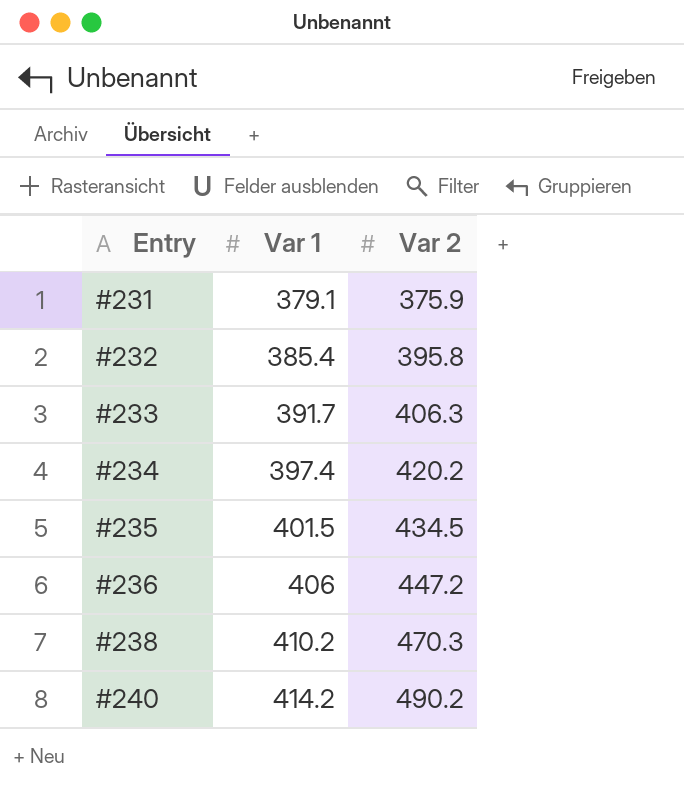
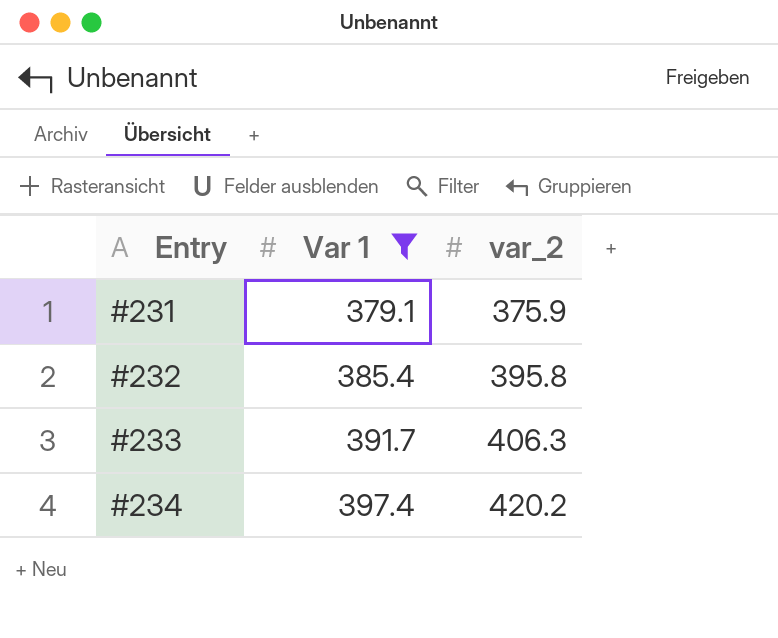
filter: none -> Var 1 <= 397.4
column name: Var 2 -> var_2

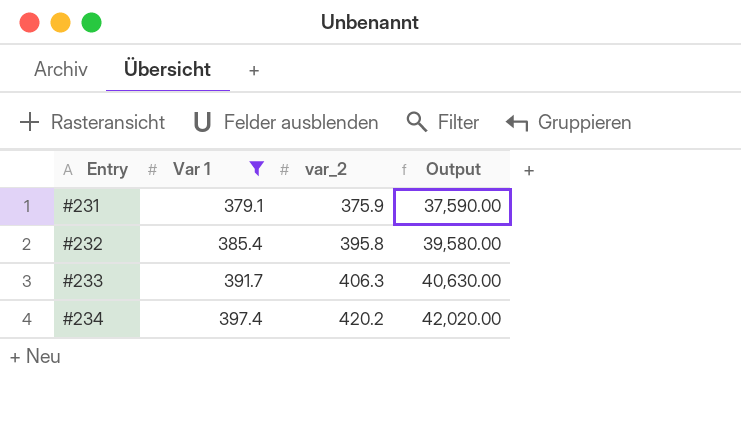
column Output | formula: none -> [var_2] * 100

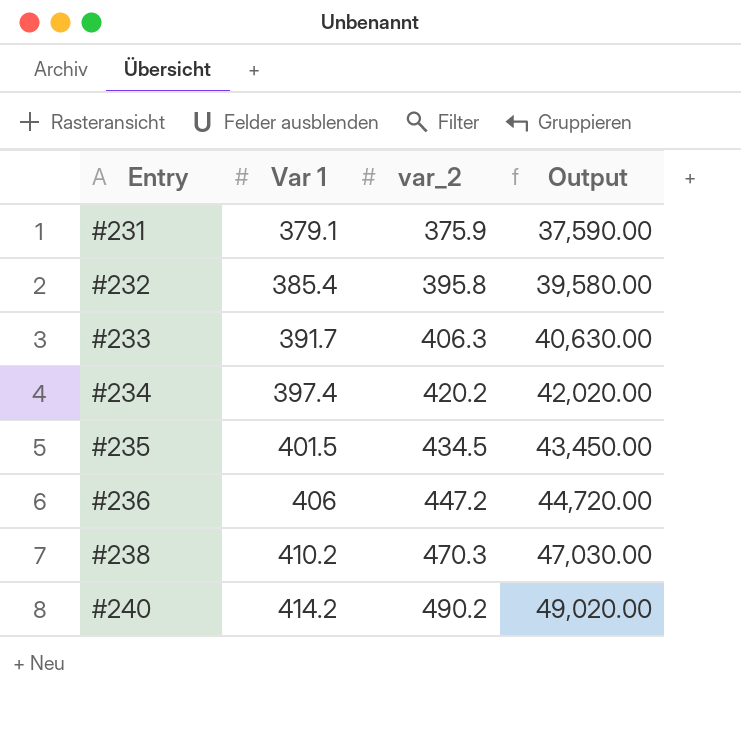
filter: Var 1 <= 397.4 -> none

